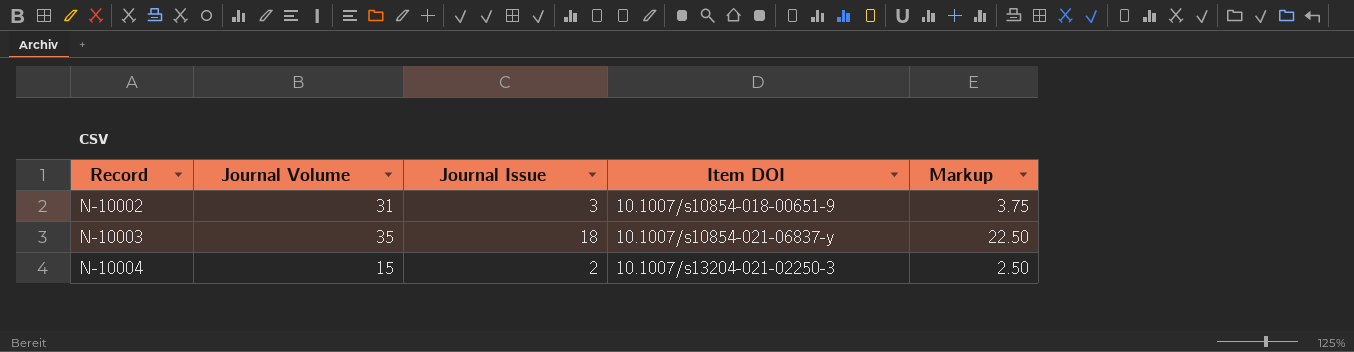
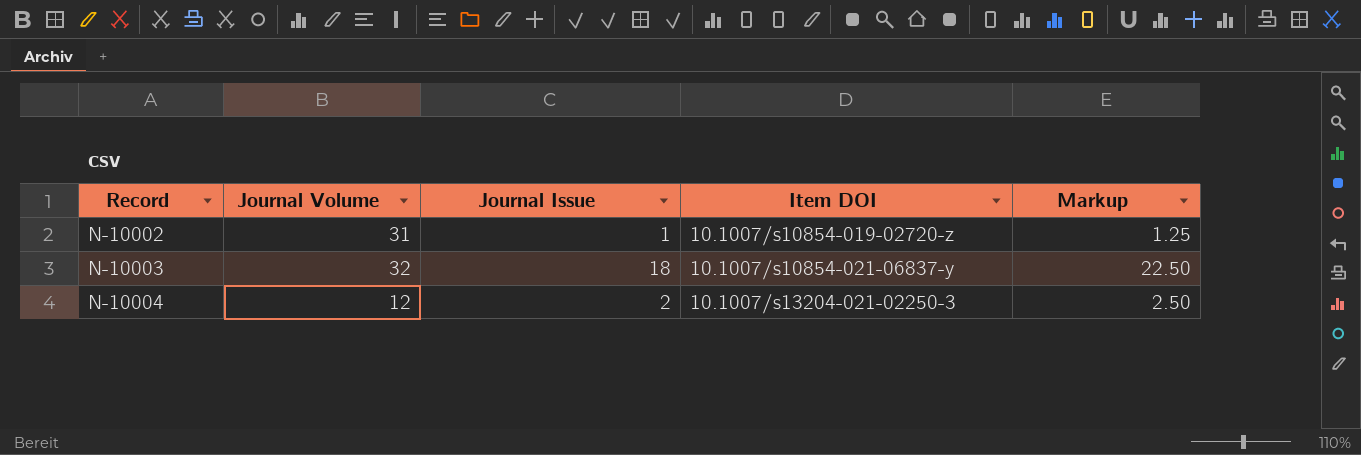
N-10002 | Journal Issue: 3 -> 1
N-10002 | Item DOI: 10.1007/s10854-018-00651-9 -> 10.1007/s10854-019-02720-z
N-10002 | Markup: 3.75 -> 1.25
N-10003 | Journal Volume: 35 -> 32
N-10004 | Journal Volume: 15 -> 12

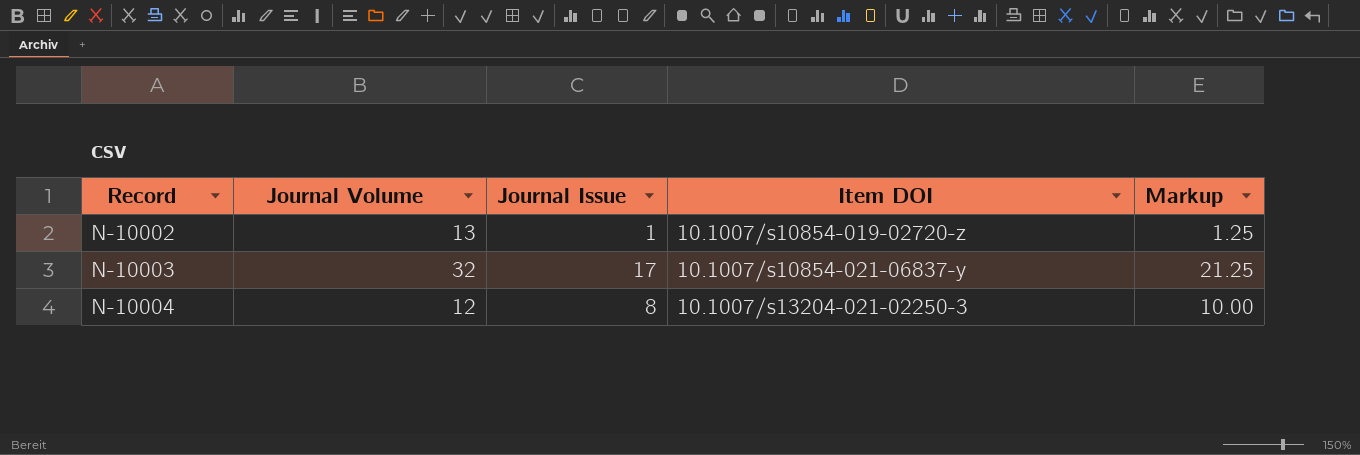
N-10002 | Journal Volume: 31 -> 13
N-10003 | Journal Issue: 18 -> 17
N-10003 | Markup: 22.50 -> 21.25
N-10004 | Journal Issue: 2 -> 8
N-10004 | Markup: 2.50 -> 10.00

